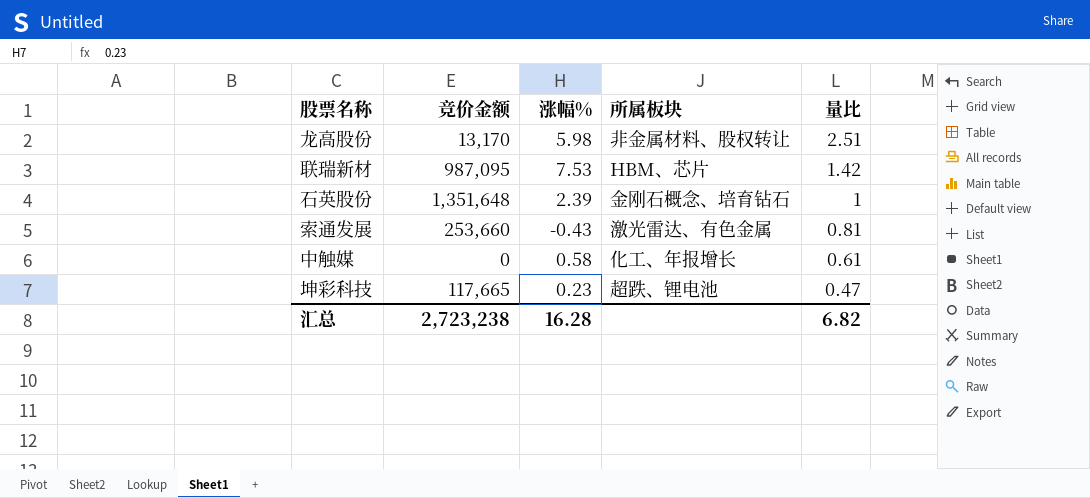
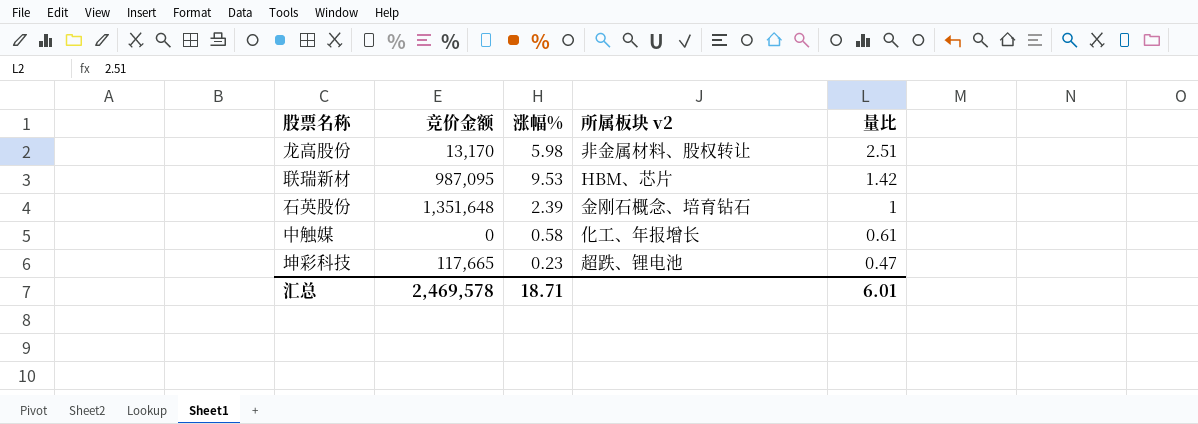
column name: 所属板块 -> 所属板块 v2
row 索通发展: 253,660 | -0.43 | 激光雷达、有色金属 | 0.81 -> none
联瑞新材 | 涨幅%: 7.53 -> 9.53
汇总 | 竞价金额: 2,723,238 -> 2,469,578
汇总 | 涨幅%: 16.28 -> 18.71
汇总 | 量比: 6.82 -> 6.01

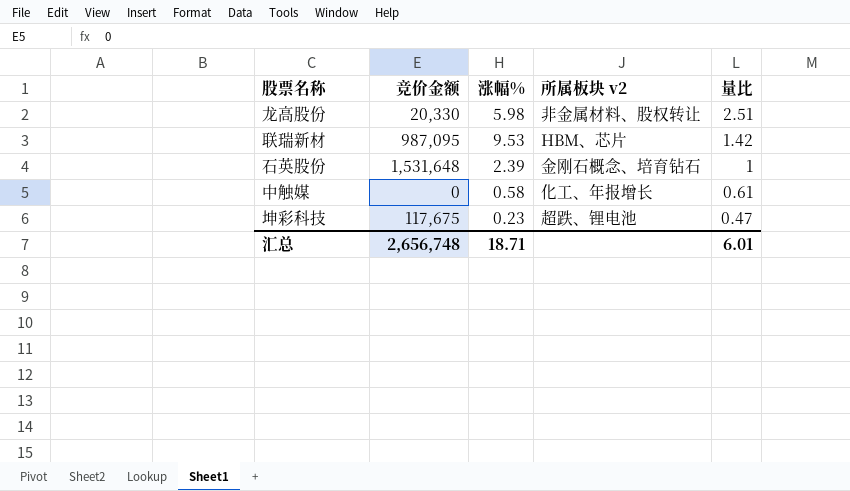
龙高股份 | 竞价金额: 13,170 -> 20,330
石英股份 | 竞价金额: 1,351,648 -> 1,531,648
坤彩科技 | 竞价金额: 117,665 -> 117,675
汇总 | 竞价金额: 2,469,578 -> 2,656,748

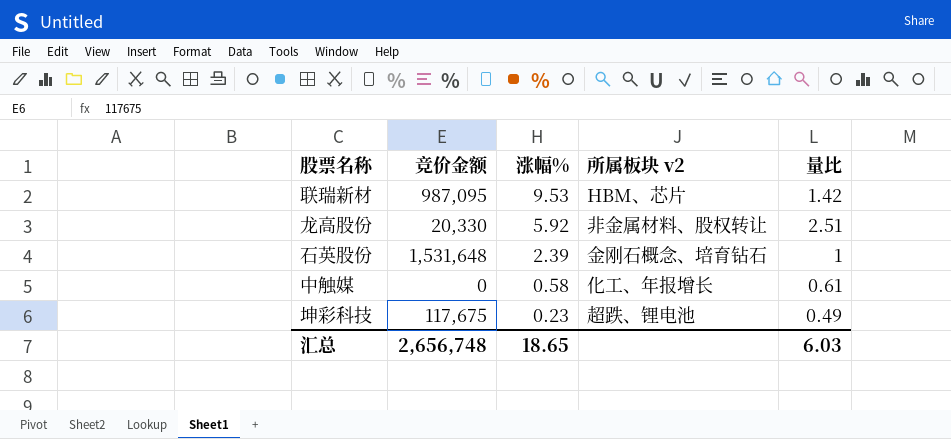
row order: 量比 descending -> 涨幅% descending
龙高股份 | 涨幅%: 5.98 -> 5.92
坤彩科技 | 量比: 0.47 -> 0.49
汇总 | 涨幅%: 18.71 -> 18.65
汇总 | 量比: 6.01 -> 6.03

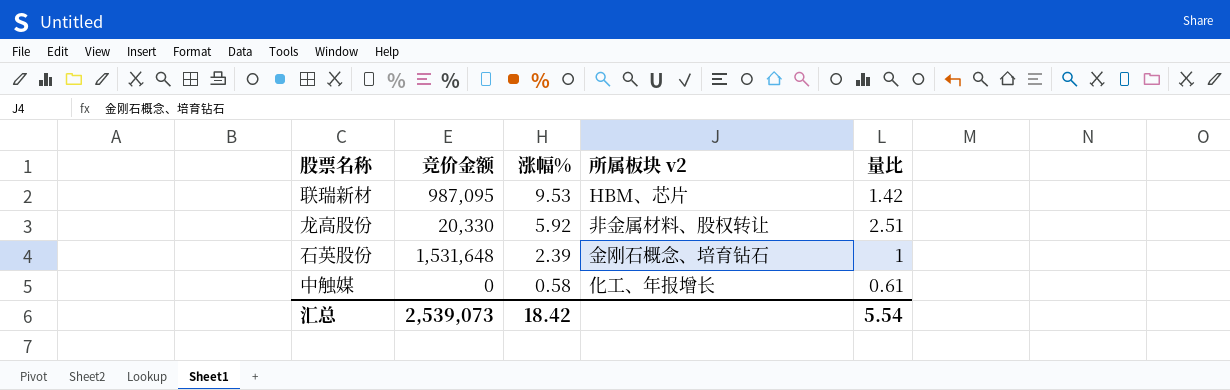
row 坤彩科技: 117,675 | 0.23 | 超跌、锂电池 | 0.49 -> none
汇总 | 竞价金额: 2,656,748 -> 2,539,073
汇总 | 涨幅%: 18.65 -> 18.42
汇总 | 量比: 6.03 -> 5.54

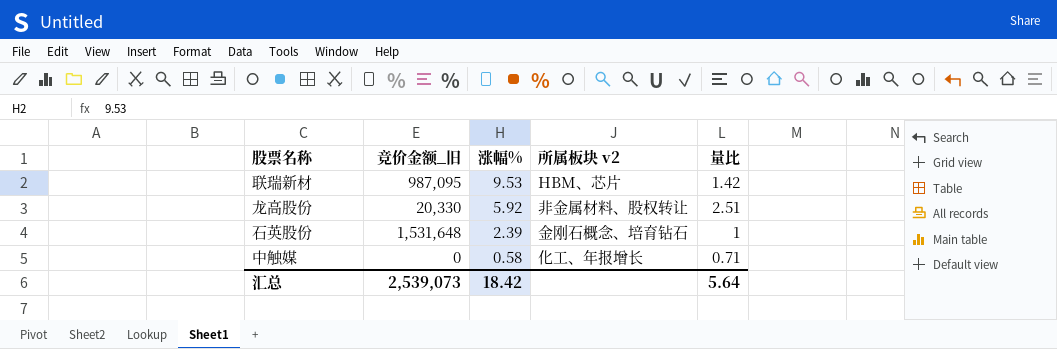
column name: 竞价金额 -> 竞价金额_旧
中触媒 | 量比: 0.61 -> 0.71
汇总 | 量比: 5.54 -> 5.64

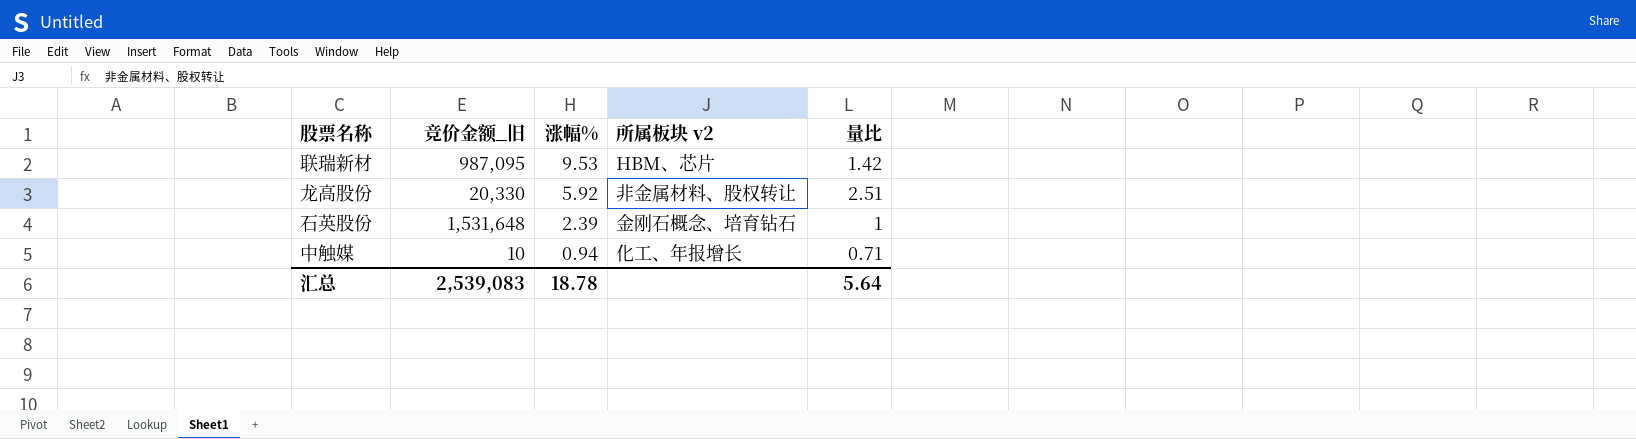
中触媒 | 竞价金额_旧: 0 -> 10
中触媒 | 涨幅%: 0.58 -> 0.94
汇总 | 竞价金额_旧: 2,539,073 -> 2,539,083
汇总 | 涨幅%: 18.42 -> 18.78

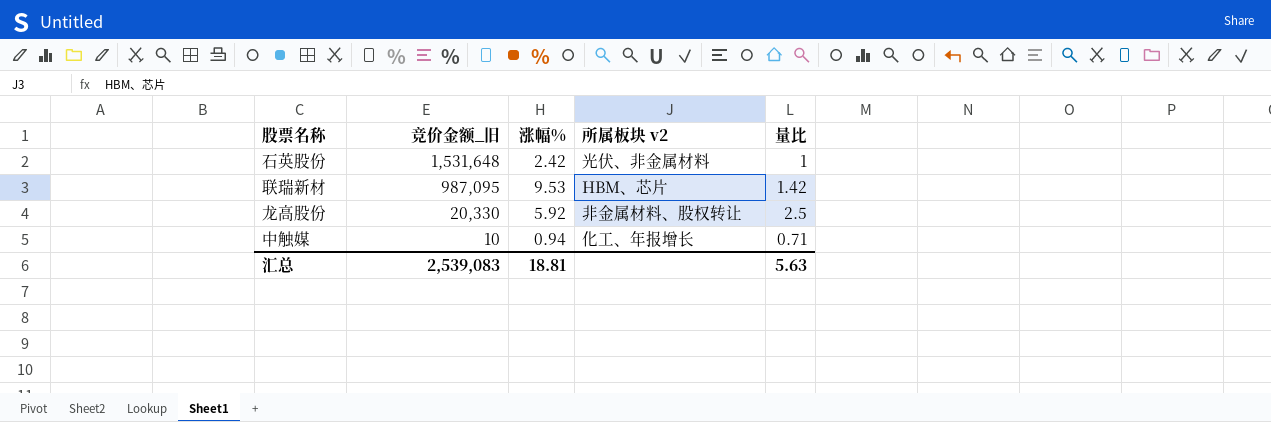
row order: 涨幅% descending -> 竞价金额_旧 descending
石英股份 | 涨幅%: 2.39 -> 2.42
石英股份 | 所属板块 v2: 金刚石概念、培育钻石 -> 光伏、非金属材料
龙高股份 | 量比: 2.51 -> 2.5
汇总 | 涨幅%: 18.78 -> 18.81
汇总 | 量比: 5.64 -> 5.63

